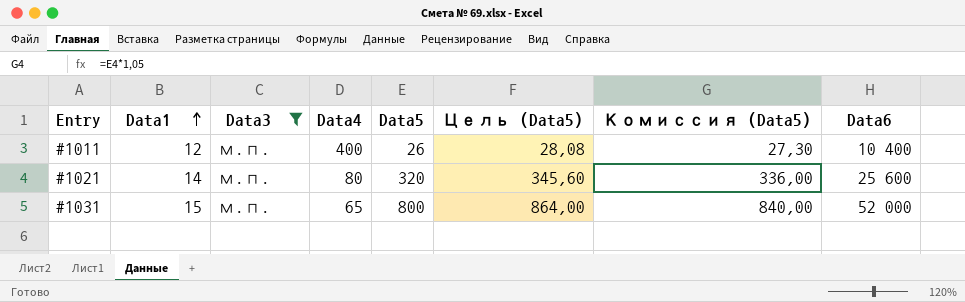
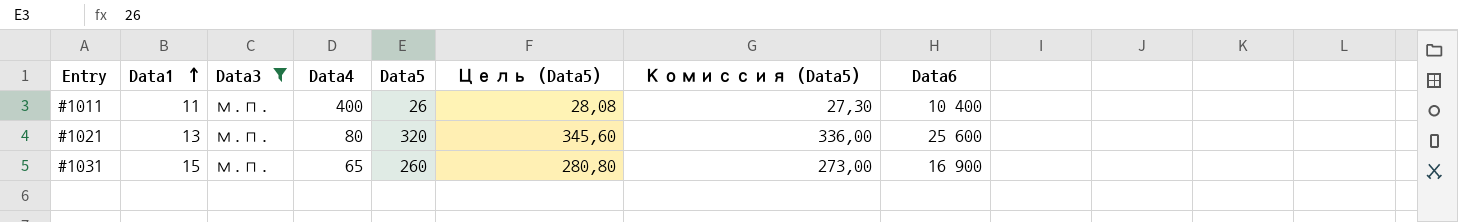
#1011 | Data1: 12 -> 11
#1021 | Data1: 14 -> 13
#1031 | Data5: 800 -> 260
#1031 | Цель (Data5): 864,00 -> 280,80
#1031 | Комиссия (Data5): 840,00 -> 273,00
#1031 | Data6: 52 000 -> 16 900

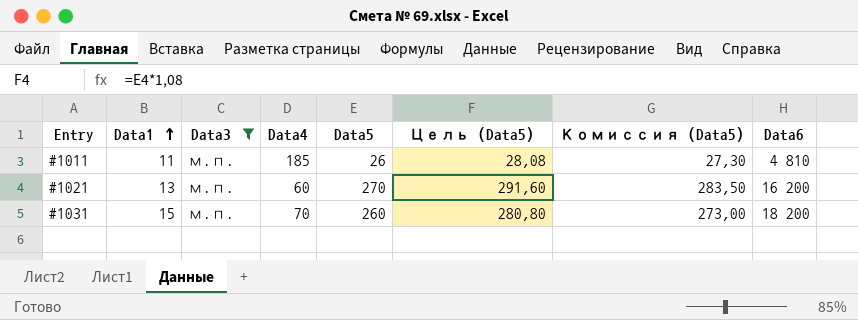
#1011 | Data4: 400 -> 185
#1011 | Data6: 10 400 -> 4 810
#1021 | Data4: 80 -> 60
#1021 | Data5: 320 -> 270
#1021 | Цель (Data5): 345,60 -> 291,60
#1021 | Комиссия (Data5): 336,00 -> 283,50
#1021 | Data6: 25 600 -> 16 200
#1031 | Data4: 65 -> 70
#1031 | Data6: 16 900 -> 18 200

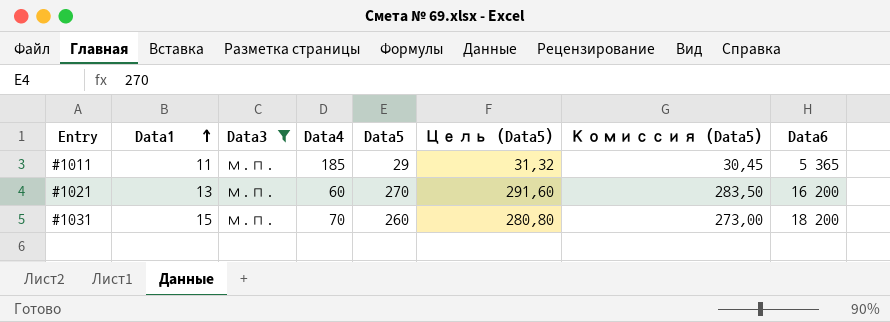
#1011 | Data5: 26 -> 29
#1011 | Цель (Data5): 28,08 -> 31,32
#1011 | Комиссия (Data5): 27,30 -> 30,45
#1011 | Data6: 4 810 -> 5 365

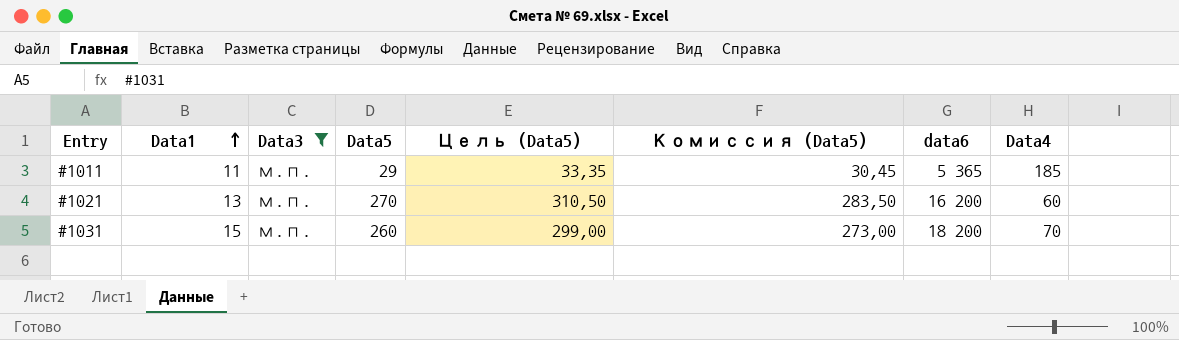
column Цель (Data5) | formula: [Data5] * 1,08 -> [Data5] * 1,15
column name: Data6 -> data6
column Data4 | position: 4 -> 8

